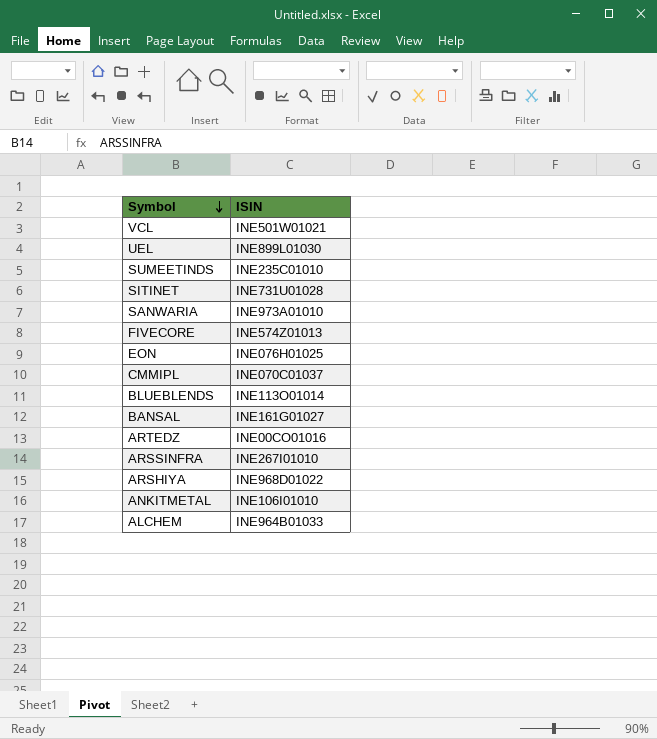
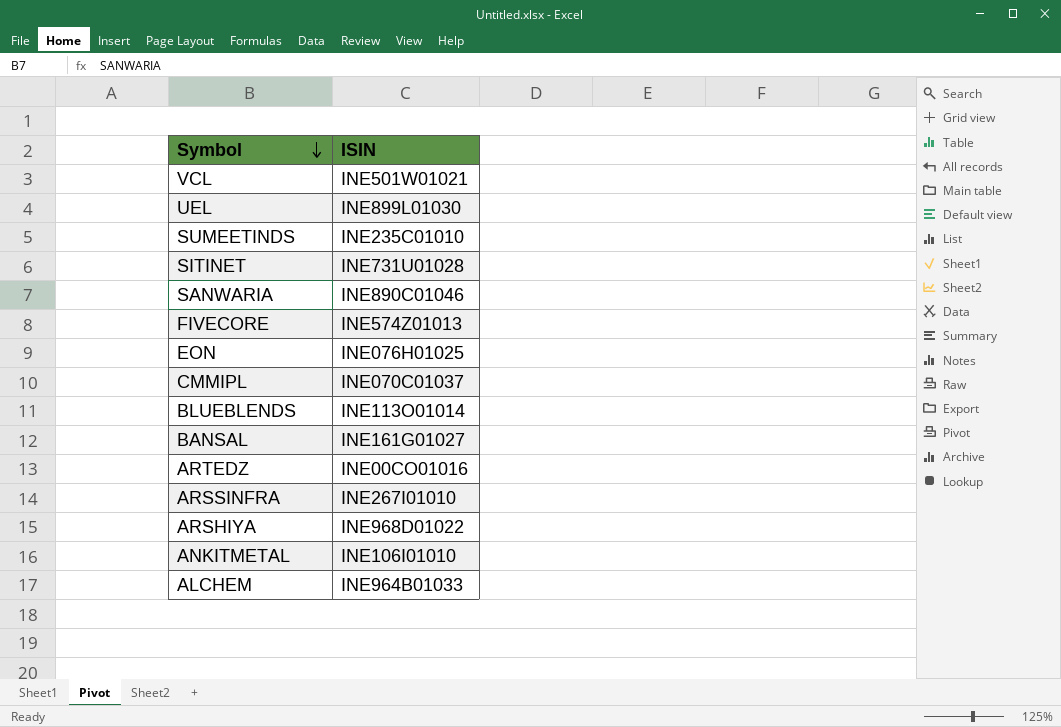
SANWARIA | ISIN: INE973A01010 -> INE890C01046

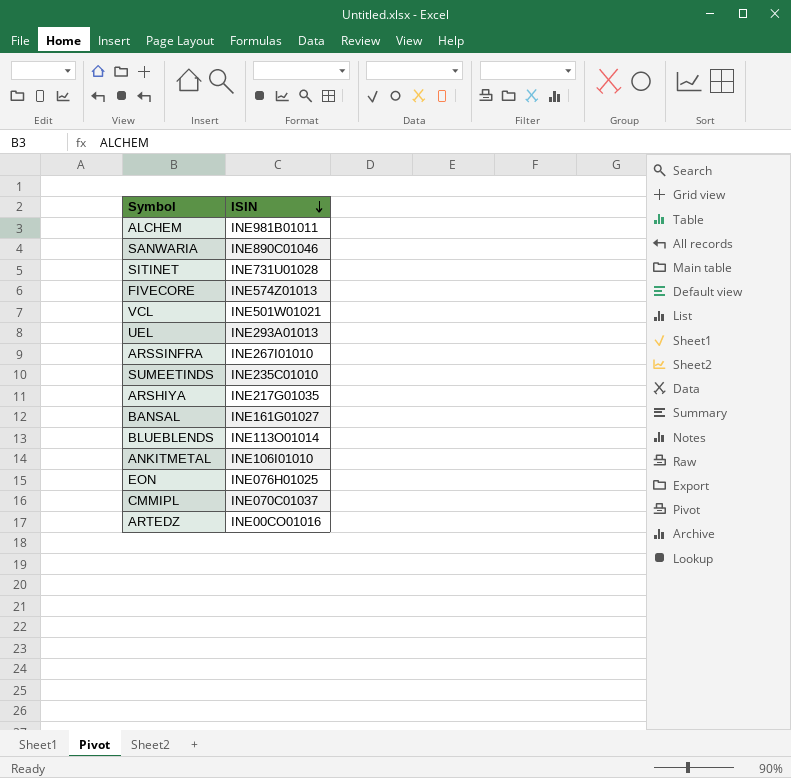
row order: Symbol descending -> ISIN descending
ALCHEM | ISIN: INE964B01033 -> INE981B01011
UEL | ISIN: INE899L01030 -> INE293A01013
ARSHIYA | ISIN: INE968D01022 -> INE217G01035

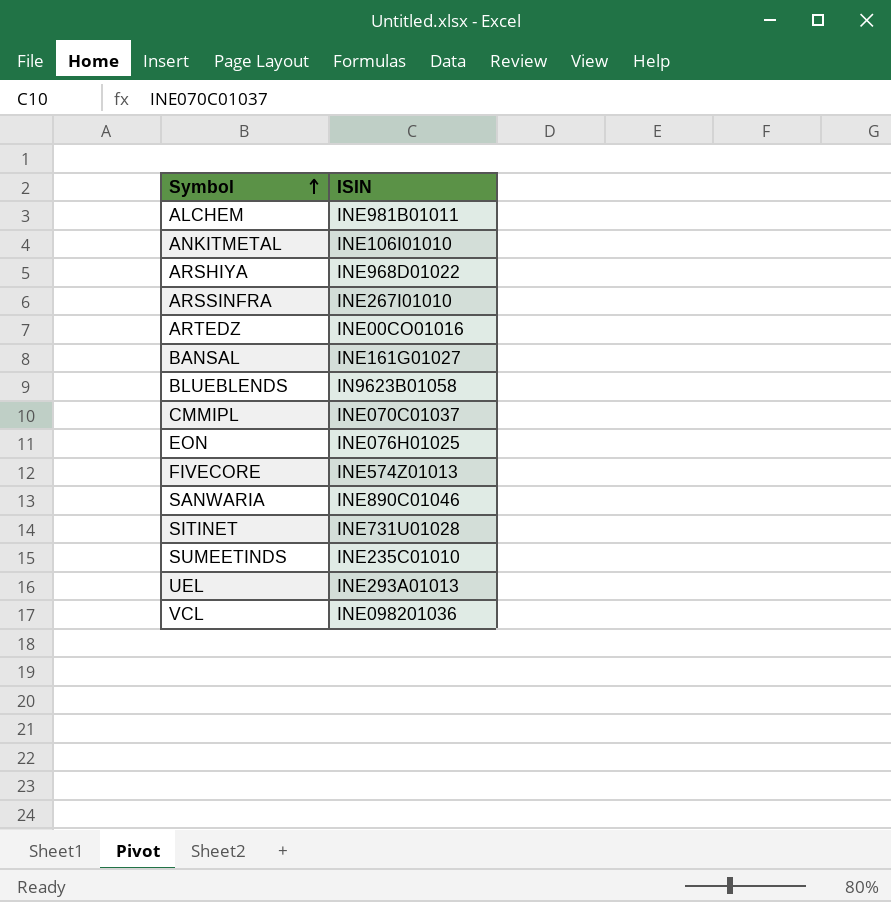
row order: ISIN descending -> Symbol ascending
ARSHIYA | ISIN: INE217G01035 -> INE968D01022
BLUEBLENDS | ISIN: INE113O01014 -> IN9623B01058
VCL | ISIN: INE501W01021 -> INE098201036

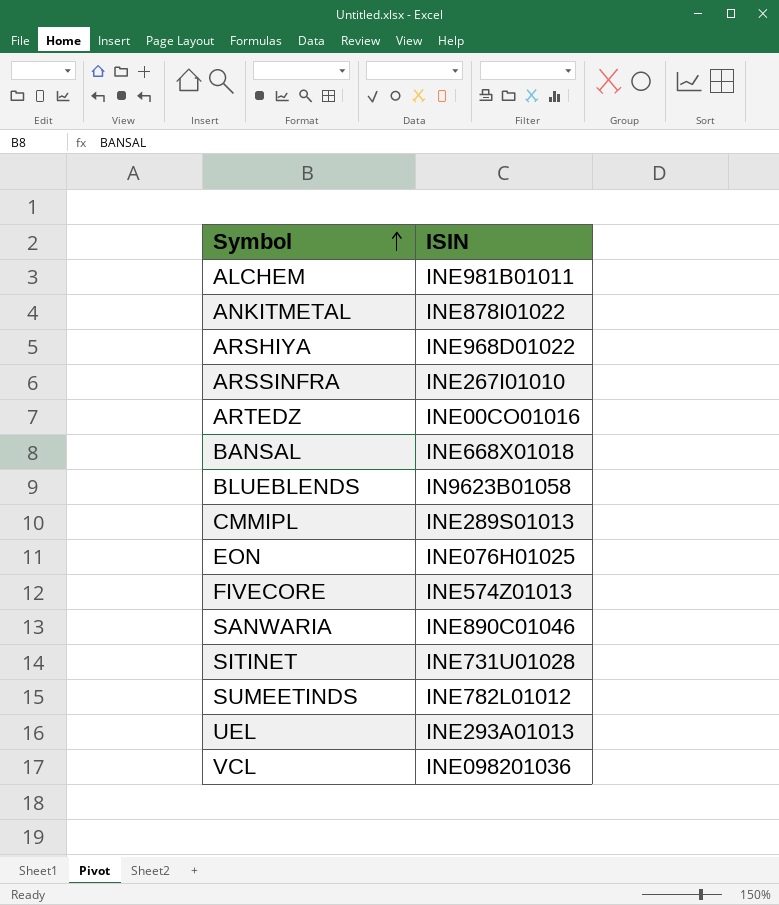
ANKITMETAL | ISIN: INE106I01010 -> INE878I01022
BANSAL | ISIN: INE161G01027 -> INE668X01018
CMMIPL | ISIN: INE070C01037 -> INE289S01013
SUMEETINDS | ISIN: INE235C01010 -> INE782L01012

